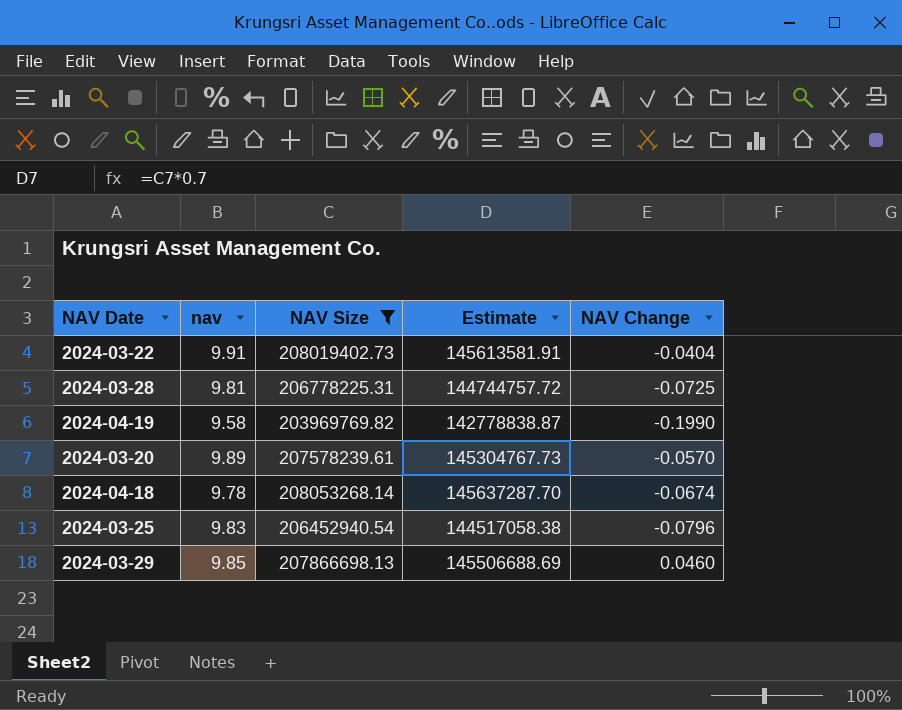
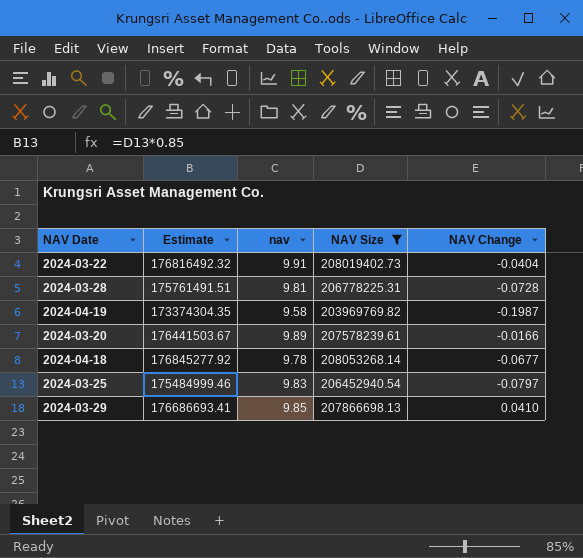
column Estimate | formula: [NAV Size] * 0.7 -> [NAV Size] * 0.85
column Estimate | position: 4 -> 2
2024-03-28 | NAV Change: -0.0725 -> -0.0728
2024-04-19 | NAV Change: -0.1990 -> -0.1987
2024-03-20 | NAV Change: -0.0570 -> -0.0166
2024-04-18 | NAV Change: -0.0674 -> -0.0677
2024-03-25 | NAV Change: -0.0796 -> -0.0797
2024-03-29 | NAV Change: 0.0460 -> 0.0410

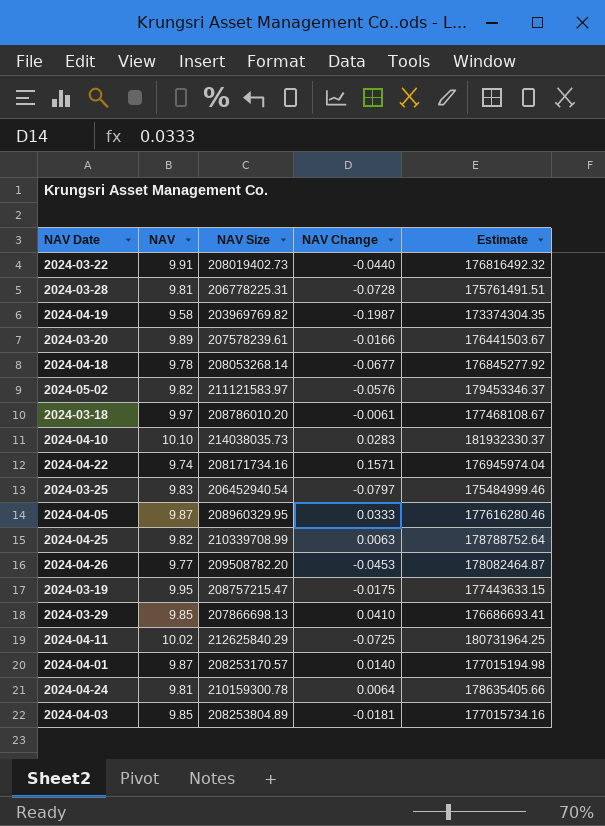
filter: NAV Size <= 208053268.14 -> none
column name: nav -> NAV
column Estimate | position: 2 -> 5
2024-03-22 | NAV Change: -0.0404 -> -0.0440

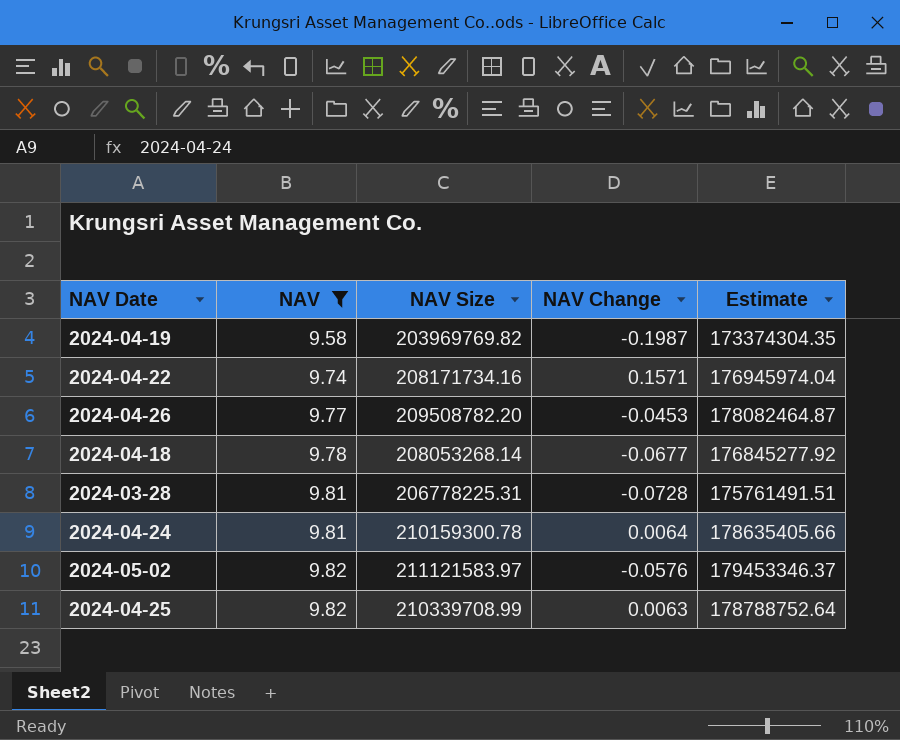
filter: none -> NAV <= 9.82
row order: none -> NAV ascending

